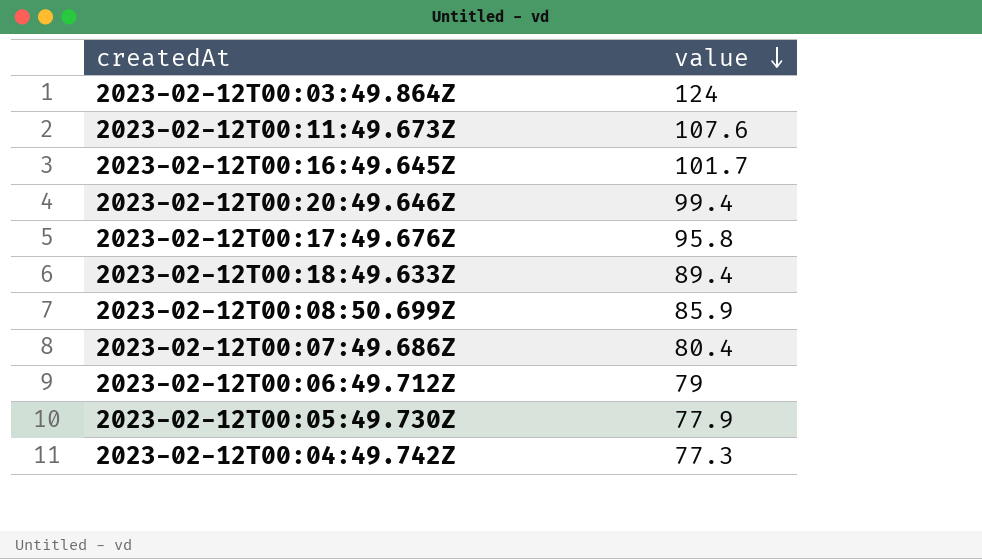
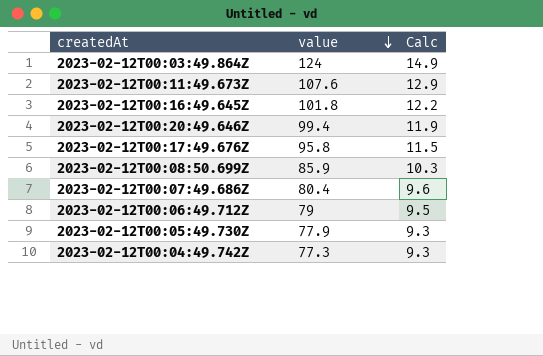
column Calc | formula: none -> [value] * 0.12
row 2023-02-12T00:18:49.633Z: 89.4 -> none
2023-02-12T00:16:49.645Z | value: 101.7 -> 101.8

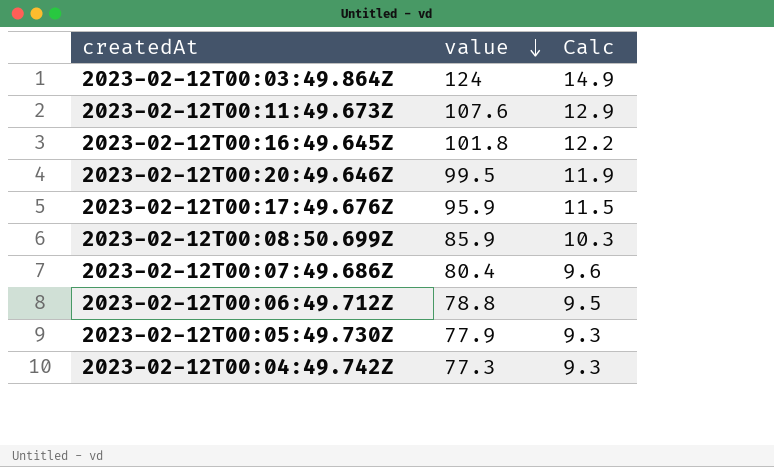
2023-02-12T00:20:49.646Z | value: 99.4 -> 99.5
2023-02-12T00:17:49.676Z | value: 95.8 -> 95.9
2023-02-12T00:06:49.712Z | value: 79 -> 78.8

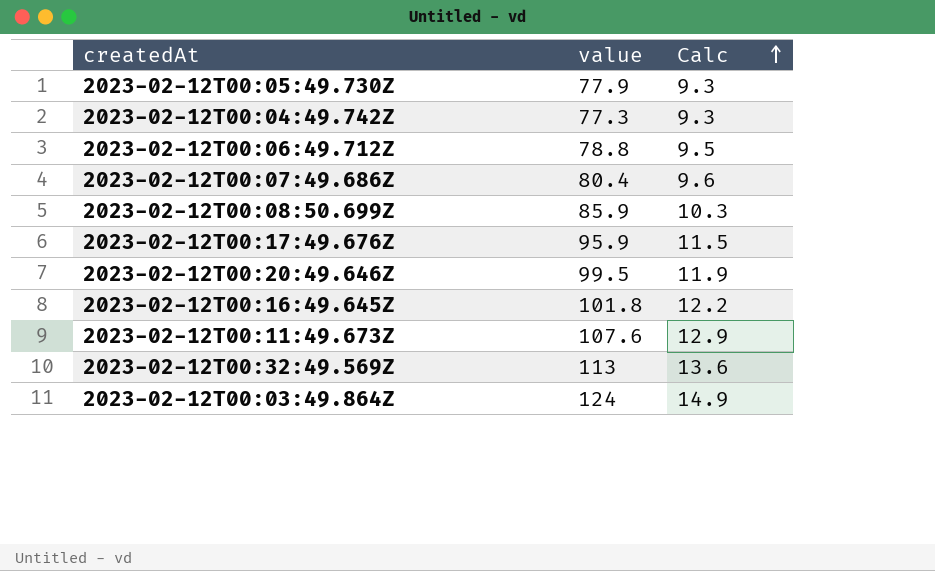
row order: value descending -> Calc ascending
row 2023-02-12T00:32:49.569Z: none -> 113 | 13.6

